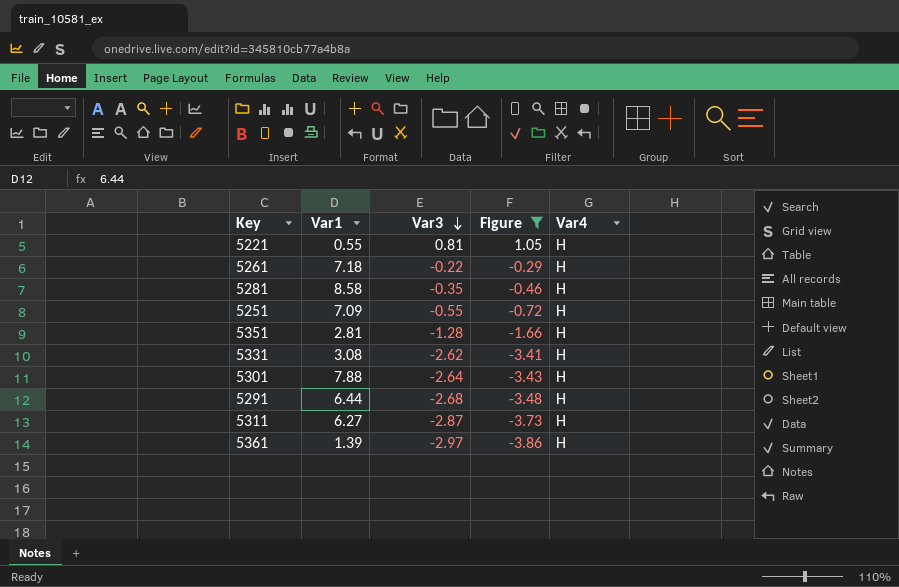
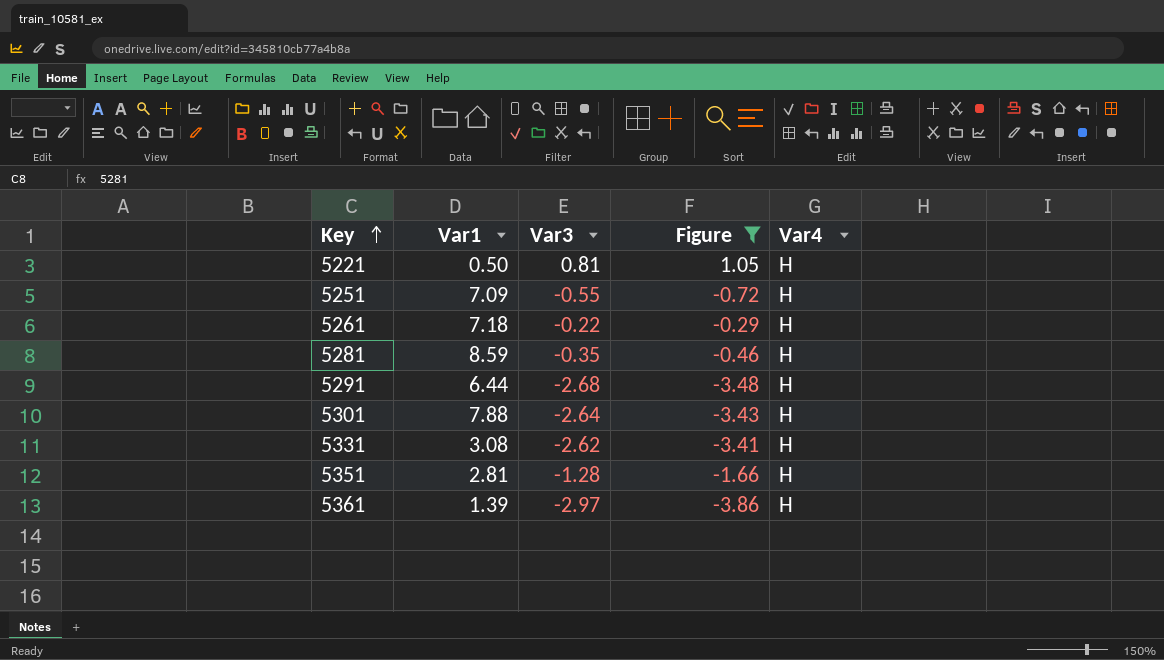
row order: Var3 descending -> Key ascending
row 5311: 6.27 | -2.87 | -3.73 | H -> none
5221 | Var1: 0.55 -> 0.50
5281 | Var1: 8.58 -> 8.59

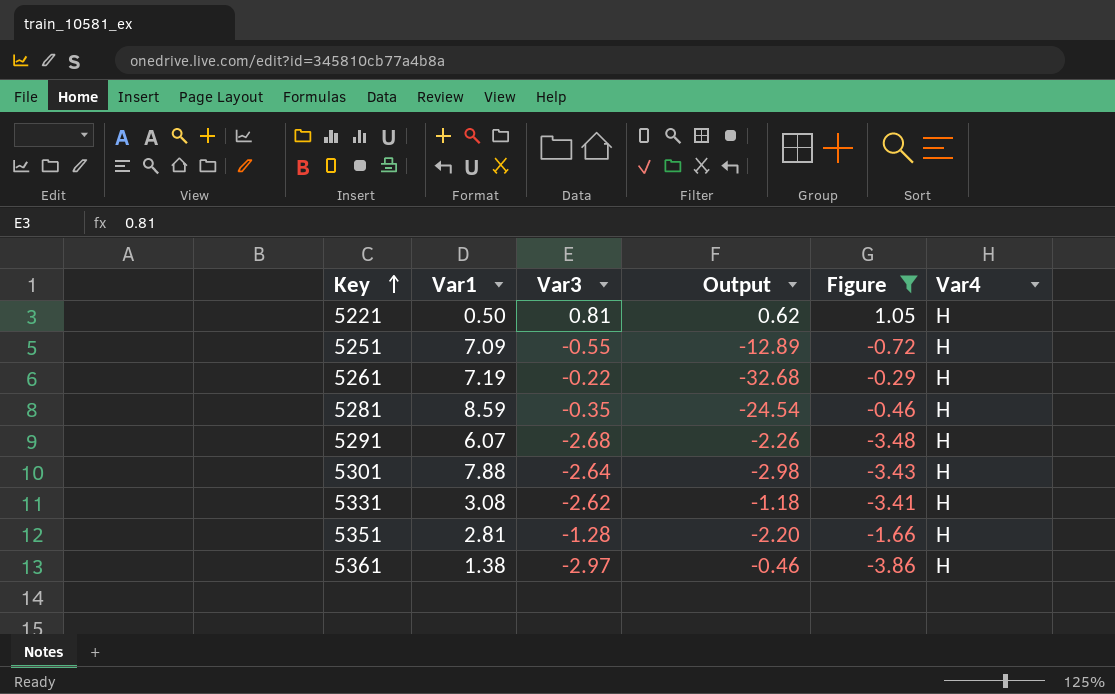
column Output | formula: none -> [Var1] / [Var3]
5261 | Var1: 7.18 -> 7.19
5291 | Var1: 6.44 -> 6.07
5361 | Var1: 1.39 -> 1.38

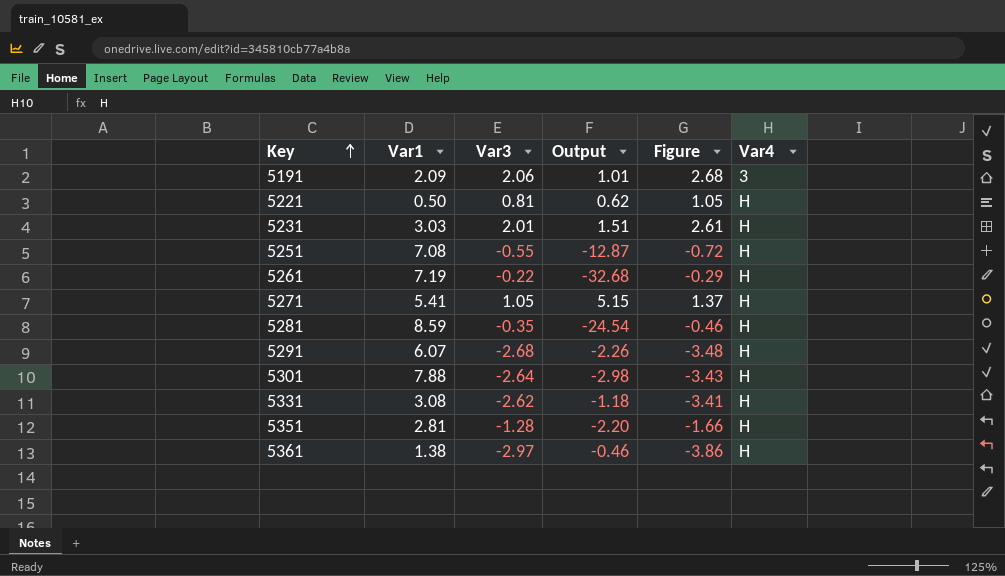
filter: Figure <= 1.05 -> none
5251 | Var1: 7.09 -> 7.08
5251 | Output: -12.89 -> -12.87

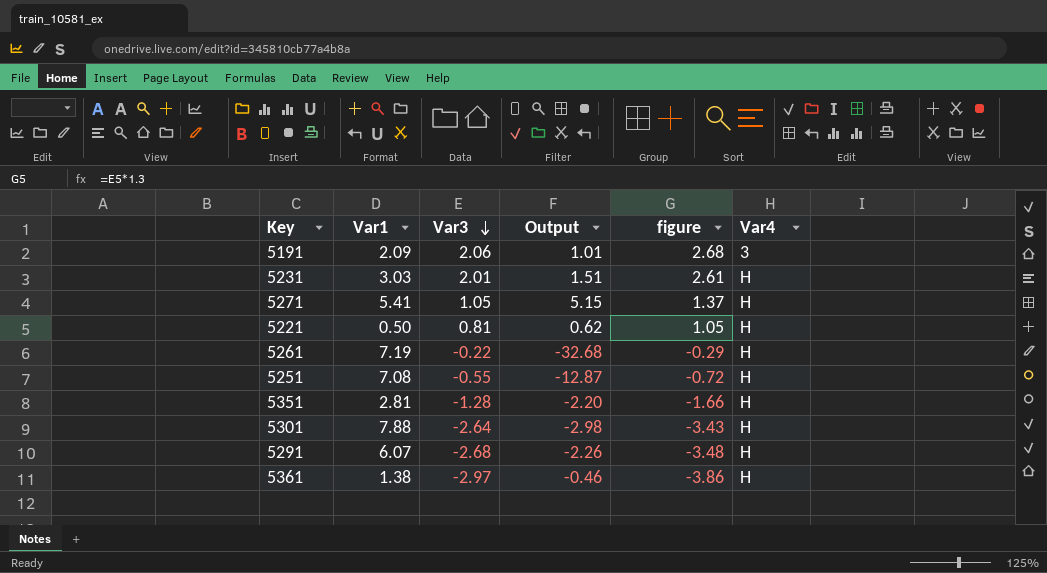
row order: Key ascending -> Var3 descending
column name: Figure -> figure
row 5281: 8.59 | -0.35 | -24.54 | -0.46 | H -> none
row 5331: 3.08 | -2.62 | -1.18 | -3.41 | H -> none

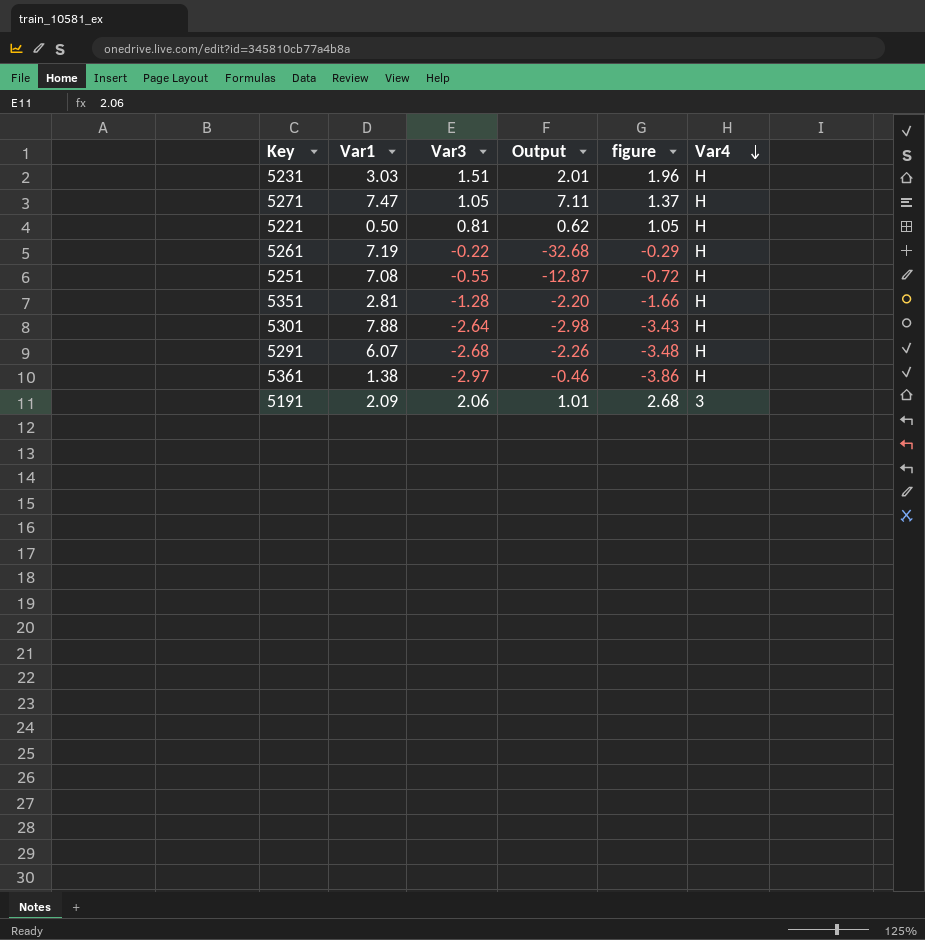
row order: Var3 descending -> Var4 descending
5231 | Var3: 2.01 -> 1.51
5231 | Output: 1.51 -> 2.01
5231 | figure: 2.61 -> 1.96
5271 | Var1: 5.41 -> 7.47
5271 | Output: 5.15 -> 7.11

